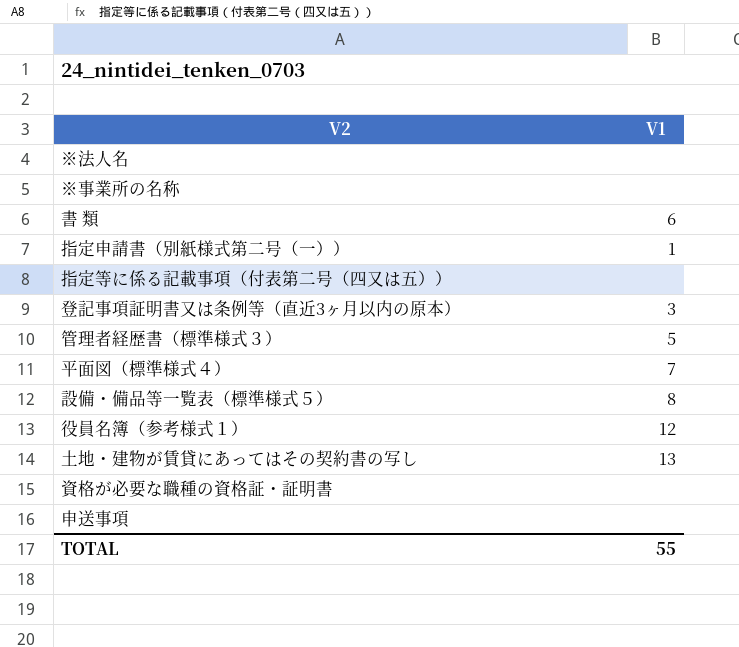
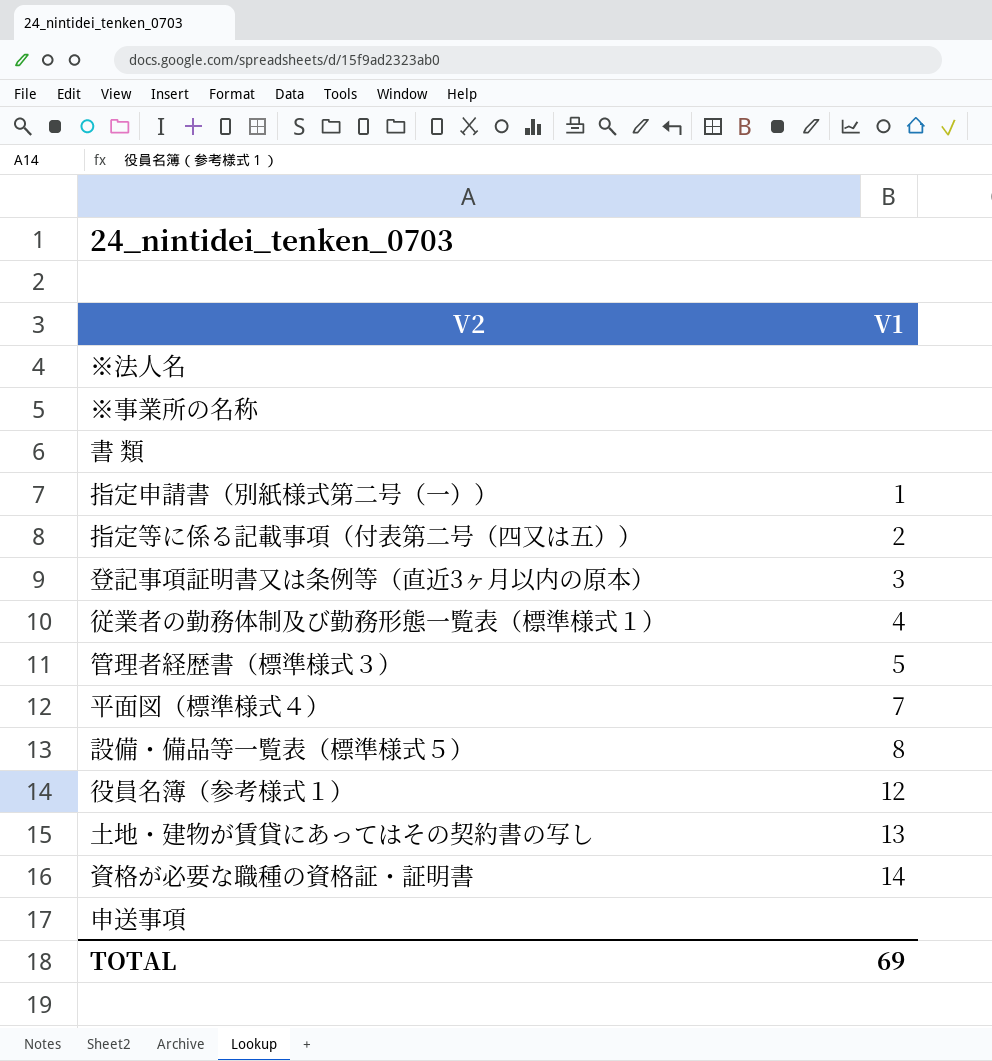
書 類 | V1: 6 -> none
指定等に係る記載事項（付表第二号（四又は五）） | V1: none -> 2
row 従業者の勤務体制及び勤務形態一覧表（標準様式１）: none -> 4
資格が必要な職種の資格証・証明書 | V1: none -> 14
TOTAL | V1: 55 -> 69

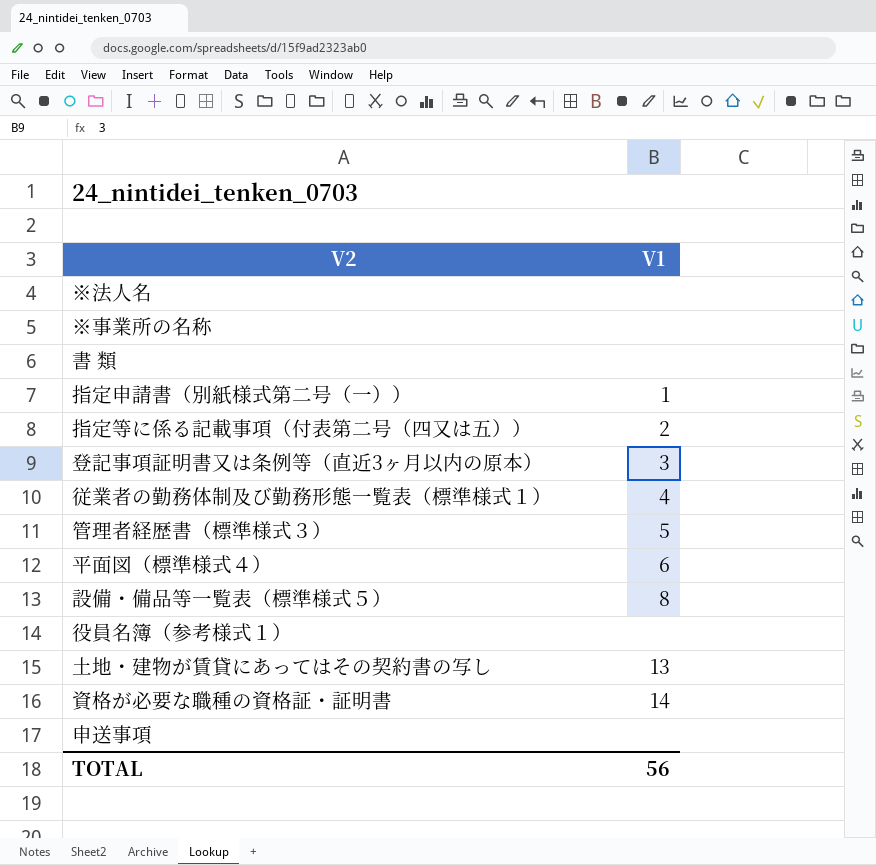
平面図（標準様式４） | V1: 7 -> 6
役員名簿（参考様式１） | V1: 12 -> none
TOTAL | V1: 69 -> 56

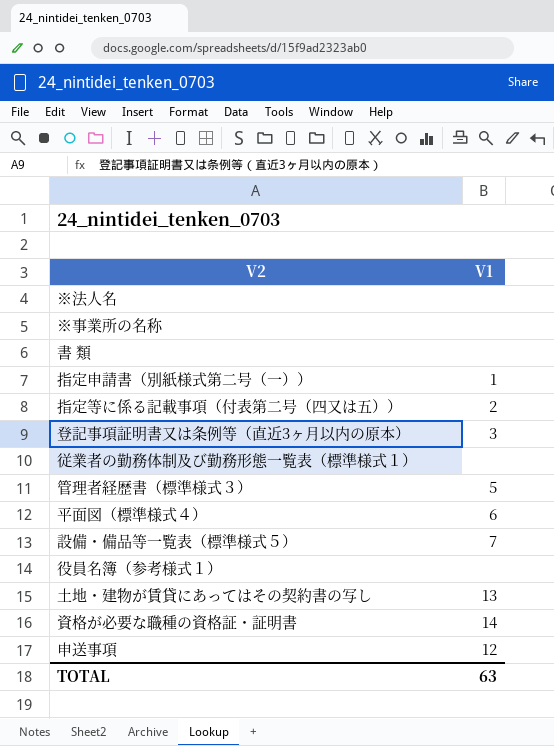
従業者の勤務体制及び勤務形態一覧表（標準様式１） | V1: 4 -> none
設備・備品等一覧表（標準様式５） | V1: 8 -> 7
申送事項 | V1: none -> 12
TOTAL | V1: 56 -> 63

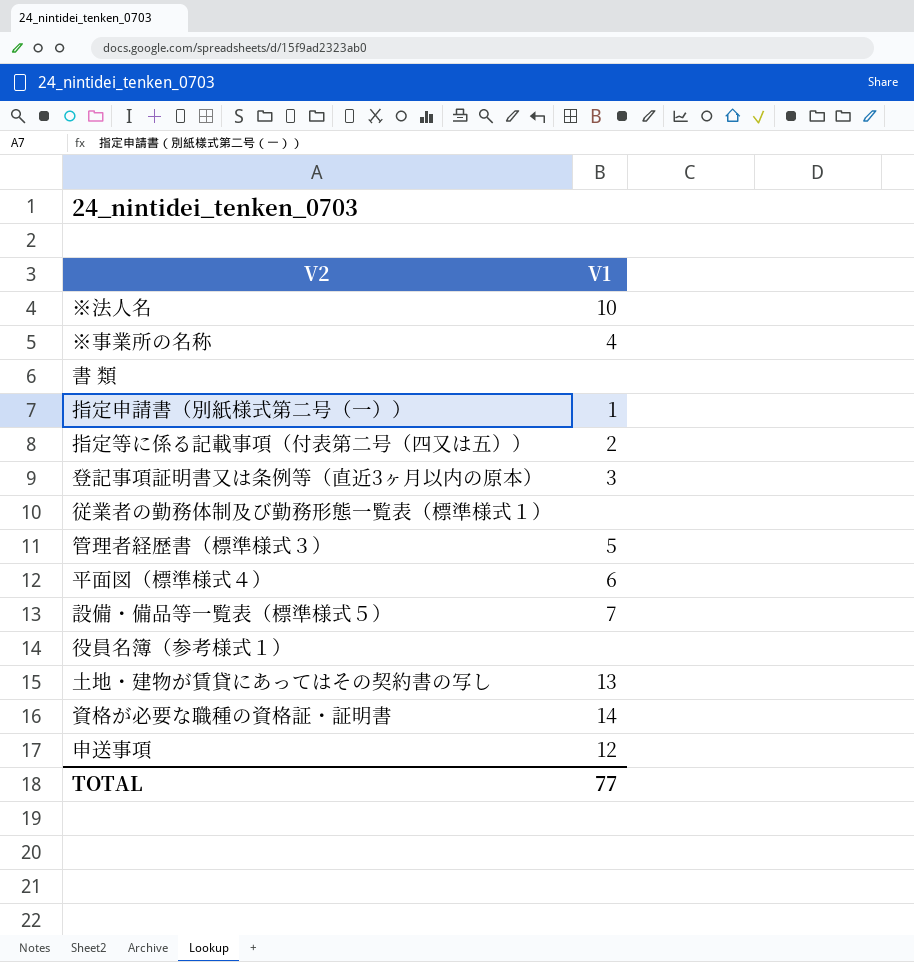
※法人名 | V1: none -> 10
※事業所の名称 | V1: none -> 4
TOTAL | V1: 63 -> 77

